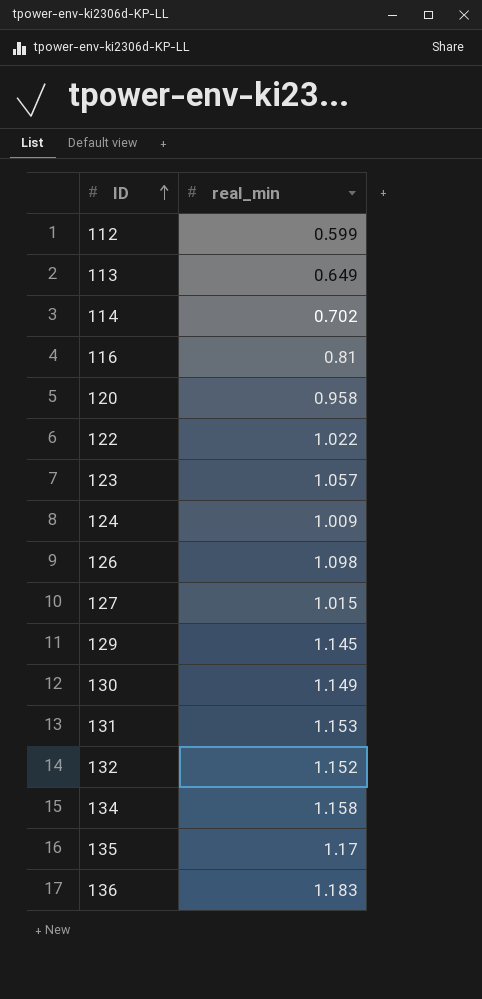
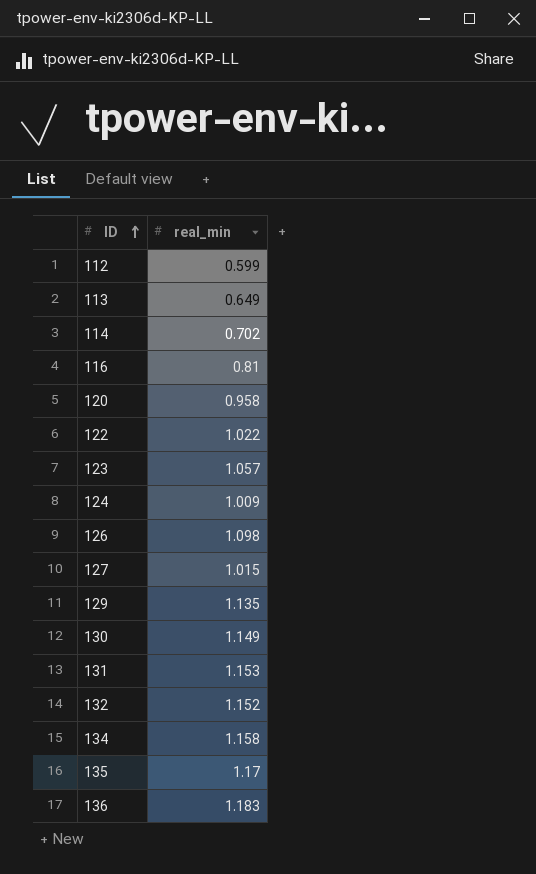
129 | real_min: 1.145 -> 1.135

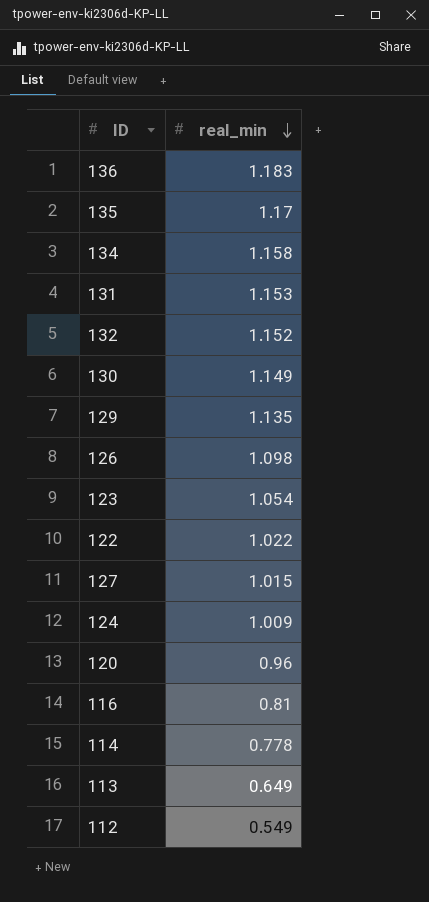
row order: ID ascending -> real_min descending
123 | real_min: 1.057 -> 1.054
120 | real_min: 0.958 -> 0.96
114 | real_min: 0.702 -> 0.778
112 | real_min: 0.599 -> 0.549

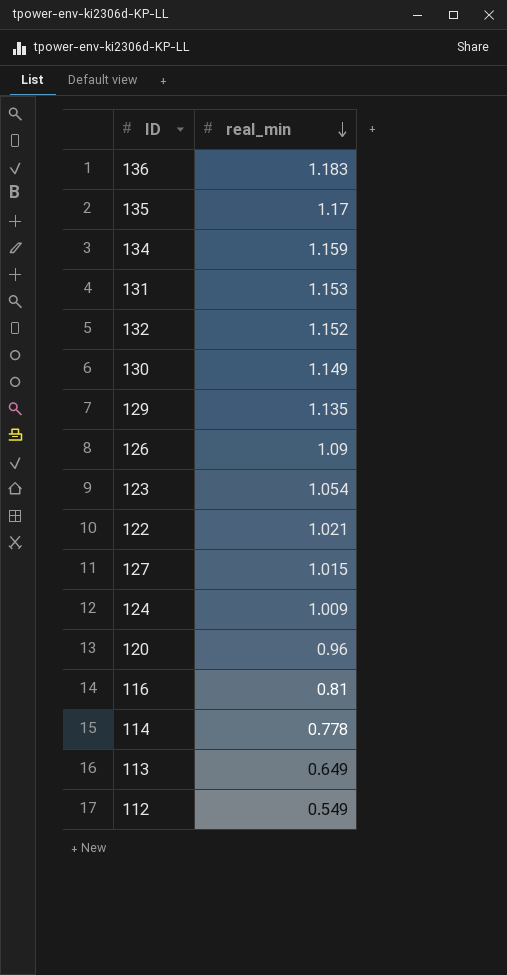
134 | real_min: 1.158 -> 1.159
126 | real_min: 1.098 -> 1.09
122 | real_min: 1.022 -> 1.021

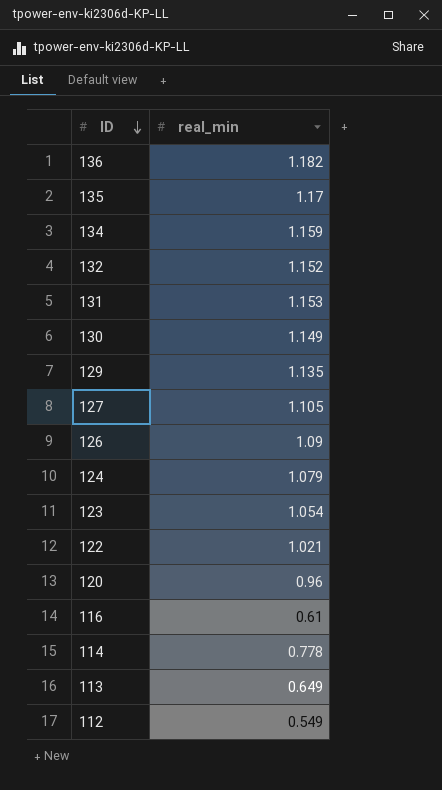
row order: real_min descending -> ID descending
136 | real_min: 1.183 -> 1.182
127 | real_min: 1.015 -> 1.105
124 | real_min: 1.009 -> 1.079
116 | real_min: 0.81 -> 0.61

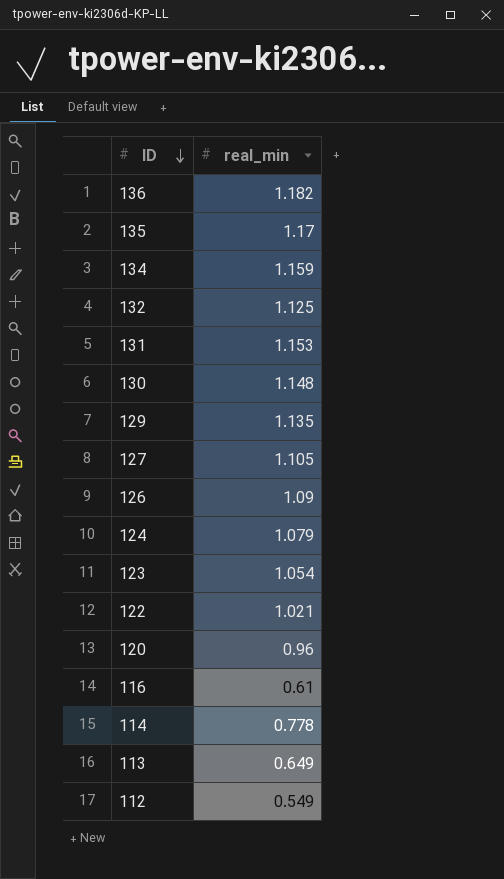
132 | real_min: 1.152 -> 1.125
130 | real_min: 1.149 -> 1.148

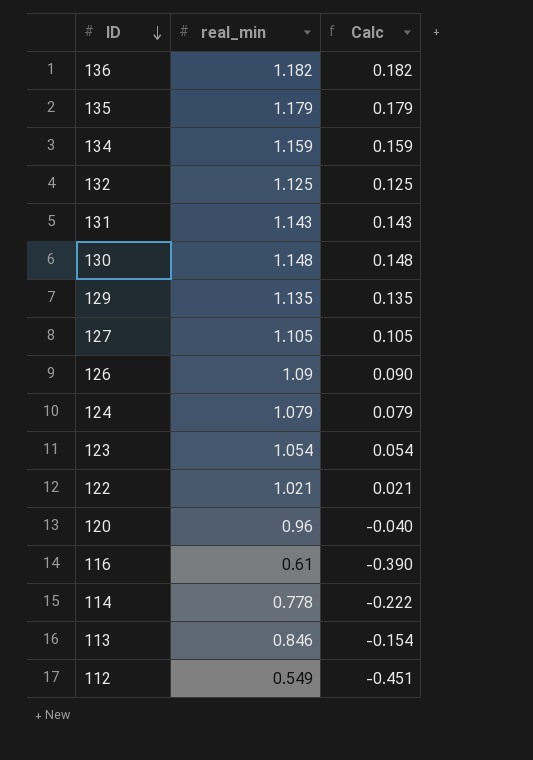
column Calc | formula: none -> [real_min] - 1
135 | real_min: 1.17 -> 1.179
131 | real_min: 1.153 -> 1.143
113 | real_min: 0.649 -> 0.846

